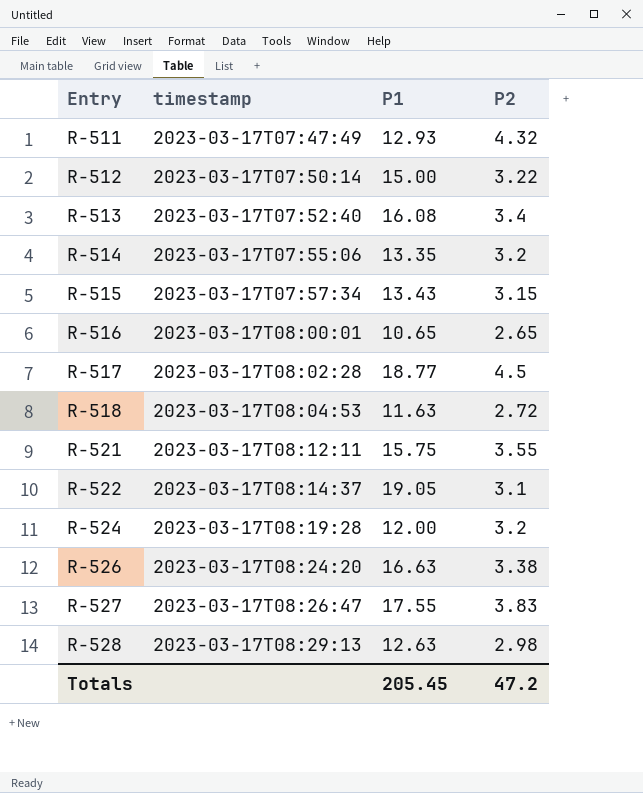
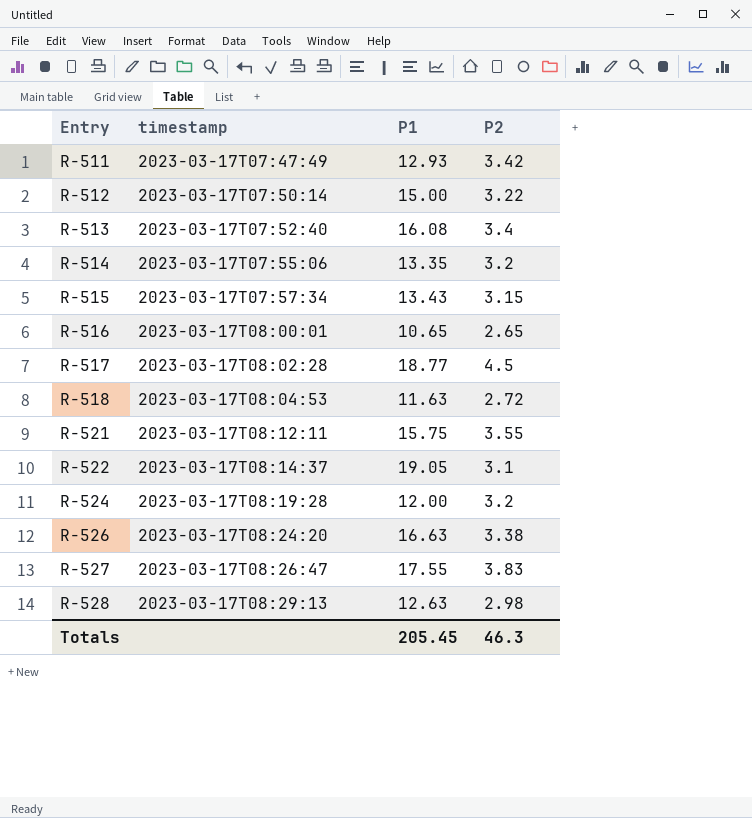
R-511 | P2: 4.32 -> 3.42
Totals | P2: 47.2 -> 46.3

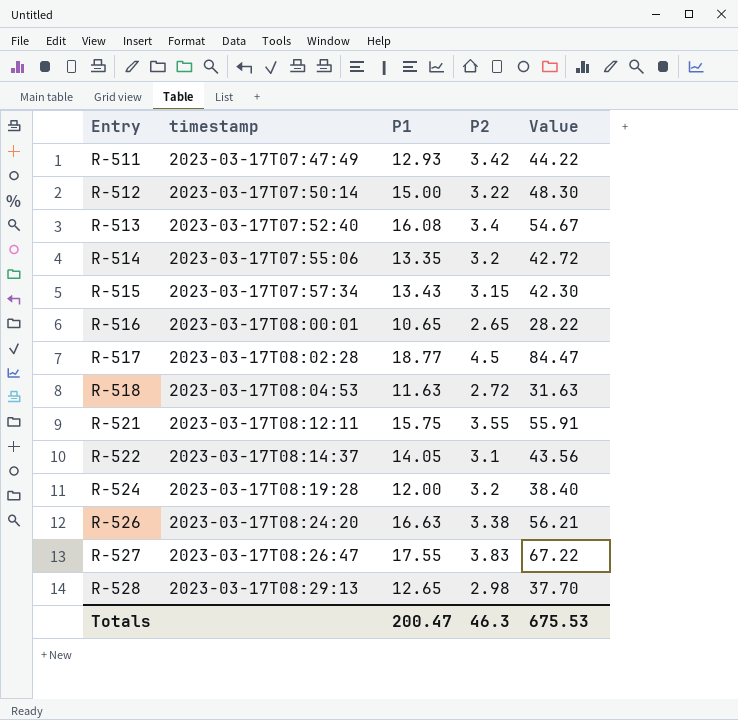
column Value | formula: none -> [P1] * [P2]
R-522 | P1: 19.05 -> 14.05
R-528 | P1: 12.63 -> 12.65
Totals | P1: 205.45 -> 200.47

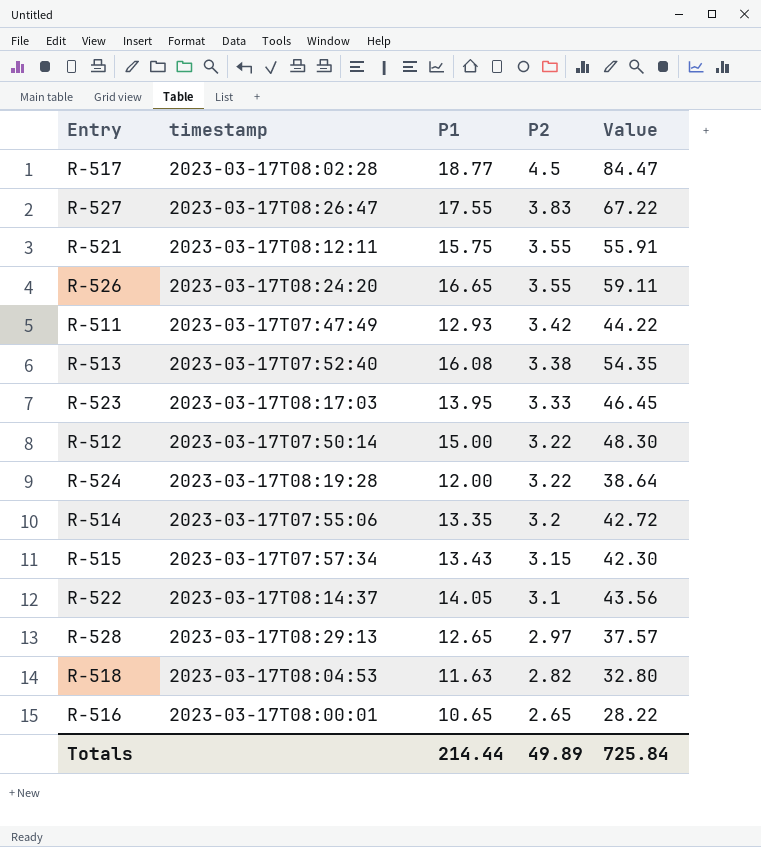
row order: Entry ascending -> P2 descending
R-526 | P1: 16.63 -> 16.65
R-526 | P2: 3.38 -> 3.55
R-526 | Value: 56.21 -> 59.11
R-513 | P2: 3.4 -> 3.38
R-513 | Value: 54.67 -> 54.35
row R-523: none -> 2023-03-17T08:17:03 | 13.95 | 3.33 | 46.45
R-524 | P2: 3.2 -> 3.22
R-524 | Value: 38.40 -> 38.64
R-528 | P2: 2.98 -> 2.97
R-528 | Value: 37.70 -> 37.57
R-518 | P2: 2.72 -> 2.82
R-518 | Value: 31.63 -> 32.80
Totals | P1: 200.47 -> 214.44
Totals | P2: 46.3 -> 49.89
Totals | Value: 675.53 -> 725.84

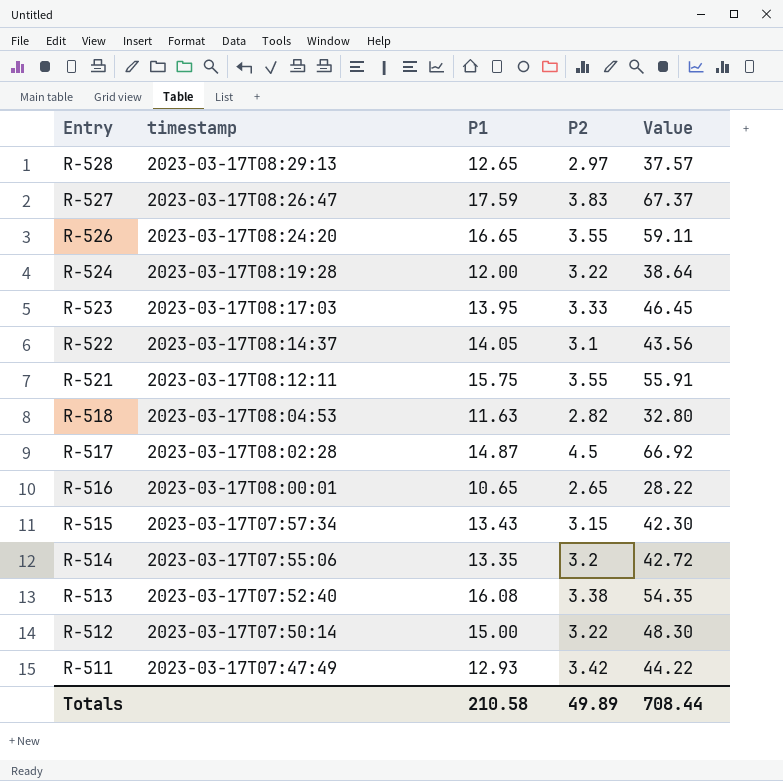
row order: P2 descending -> Entry descending
R-527 | P1: 17.55 -> 17.59
R-527 | Value: 67.22 -> 67.37
R-517 | P1: 18.77 -> 14.87
R-517 | Value: 84.47 -> 66.92
Totals | P1: 214.44 -> 210.58
Totals | Value: 725.84 -> 708.44

